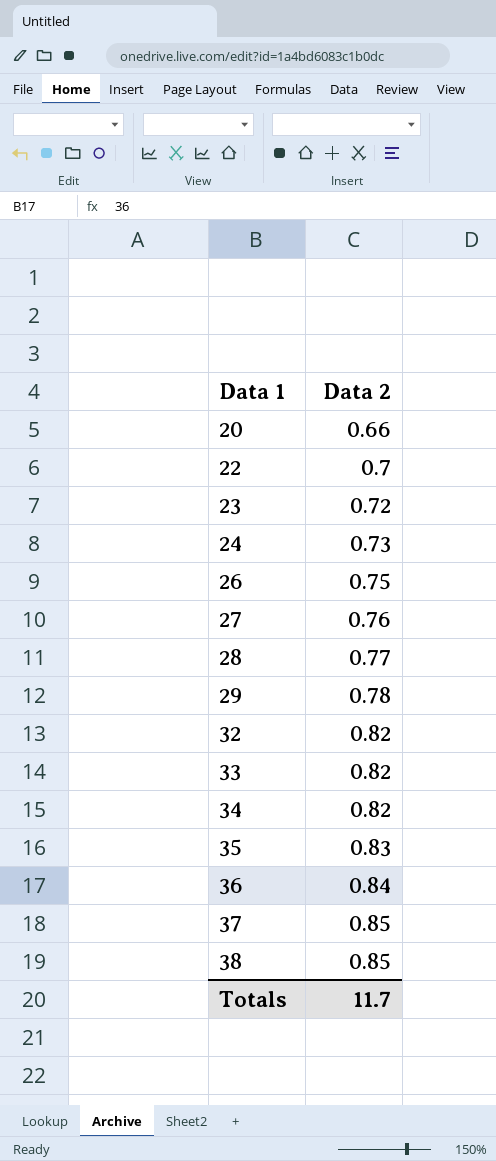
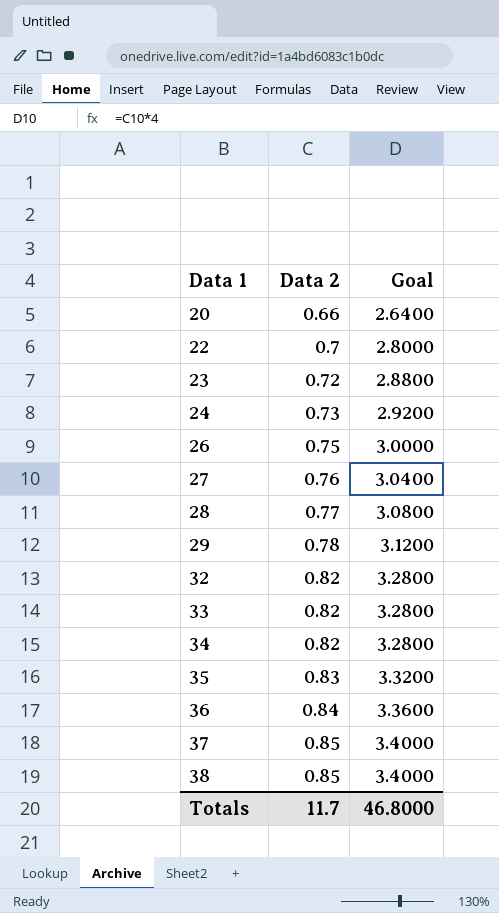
column Goal | formula: none -> [Data 2] * 4

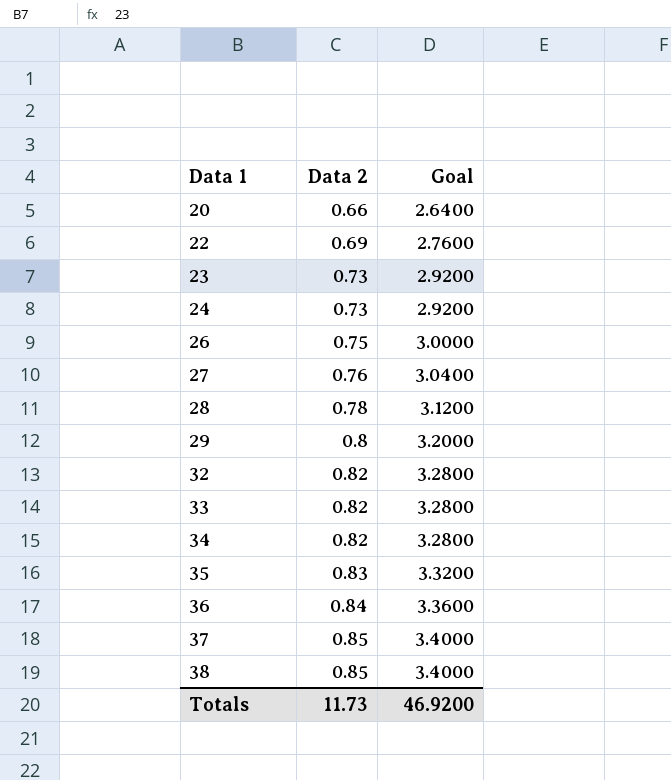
22 | Data 2: 0.7 -> 0.69
22 | Goal: 2.8000 -> 2.7600
23 | Data 2: 0.72 -> 0.73
23 | Goal: 2.8800 -> 2.9200
28 | Data 2: 0.77 -> 0.78
28 | Goal: 3.0800 -> 3.1200
29 | Data 2: 0.78 -> 0.8
29 | Goal: 3.1200 -> 3.2000
Totals | Data 2: 11.7 -> 11.73
Totals | Goal: 46.8000 -> 46.9200

